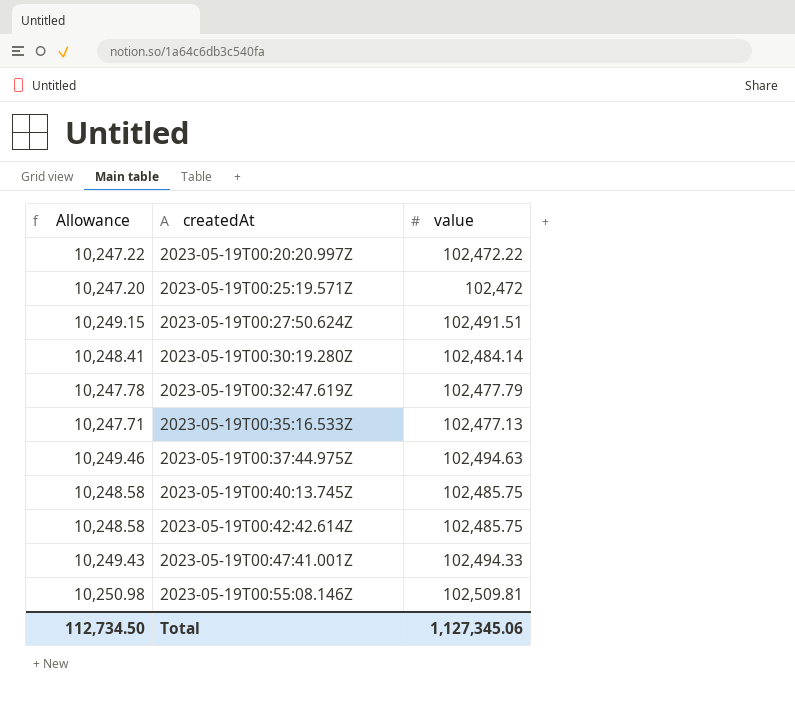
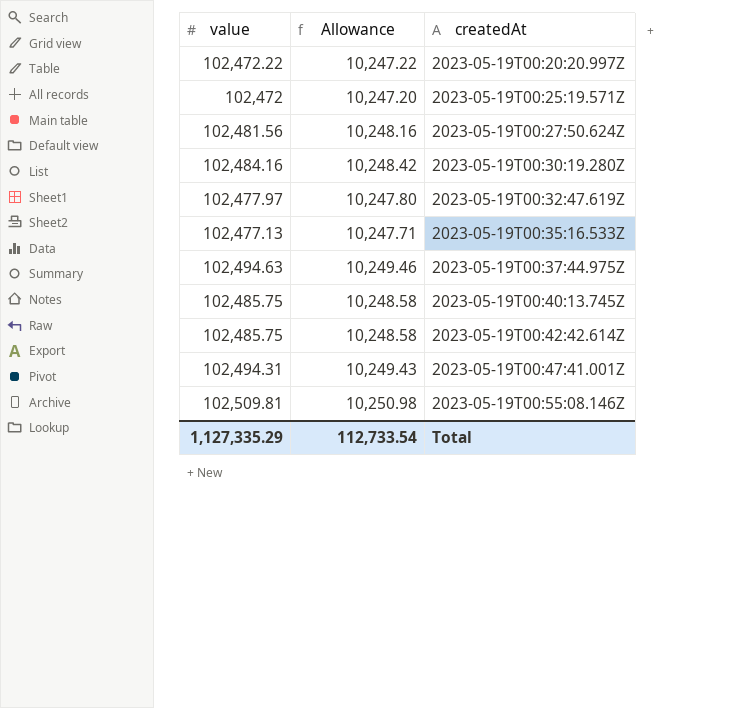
column value | position: 3 -> 1
2023-05-19T00:27:50.624Z | value: 102,491.51 -> 102,481.56
2023-05-19T00:27:50.624Z | Allowance: 10,249.15 -> 10,248.16
2023-05-19T00:30:19.280Z | value: 102,484.14 -> 102,484.16
2023-05-19T00:30:19.280Z | Allowance: 10,248.41 -> 10,248.42
2023-05-19T00:32:47.619Z | value: 102,477.79 -> 102,477.97
2023-05-19T00:32:47.619Z | Allowance: 10,247.78 -> 10,247.80
2023-05-19T00:47:41.001Z | value: 102,494.33 -> 102,494.31
Total | value: 1,127,345.06 -> 1,127,335.29
Total | Allowance: 112,734.50 -> 112,733.54

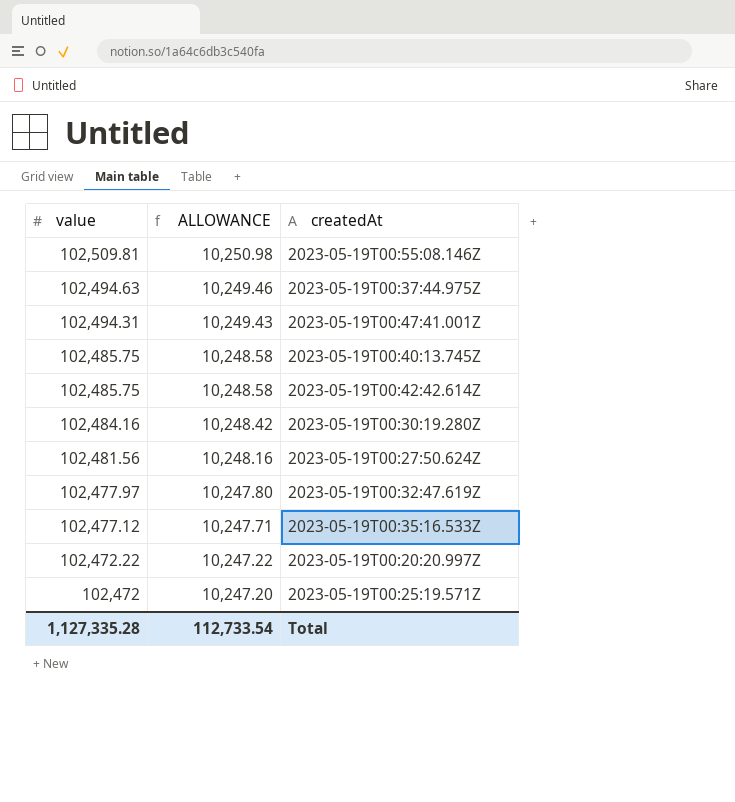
row order: createdAt ascending -> value descending
column name: Allowance -> ALLOWANCE
2023-05-19T00:35:16.533Z | value: 102,477.13 -> 102,477.12
Total | value: 1,127,335.29 -> 1,127,335.28

